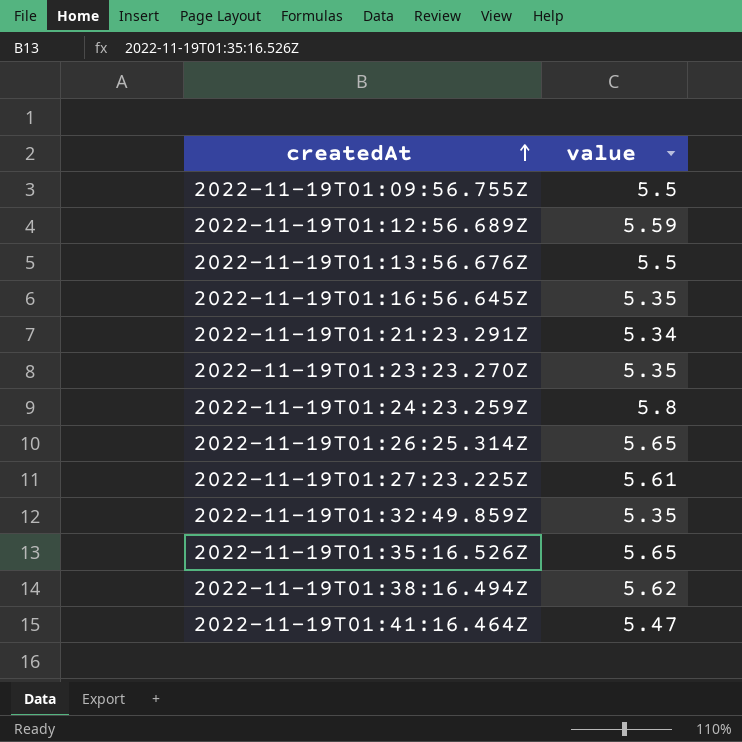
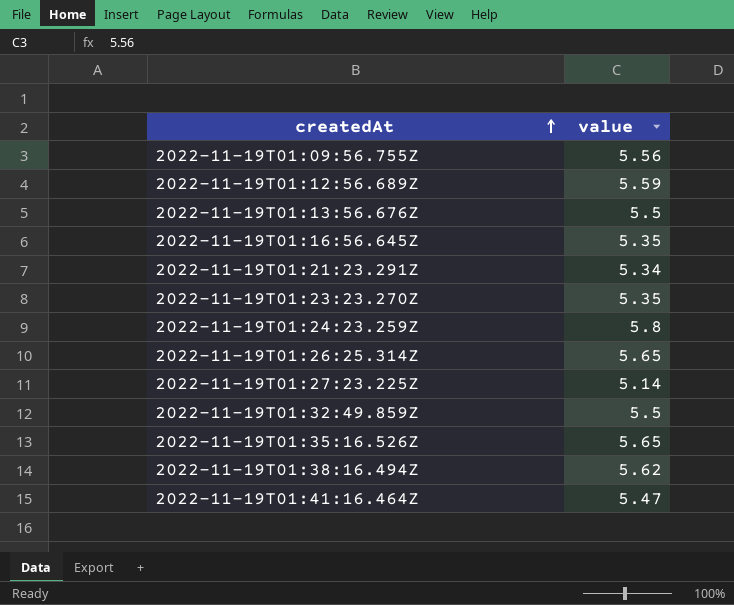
2022-11-19T01:09:56.755Z | value: 5.5 -> 5.56
2022-11-19T01:27:23.225Z | value: 5.61 -> 5.14
2022-11-19T01:32:49.859Z | value: 5.35 -> 5.5

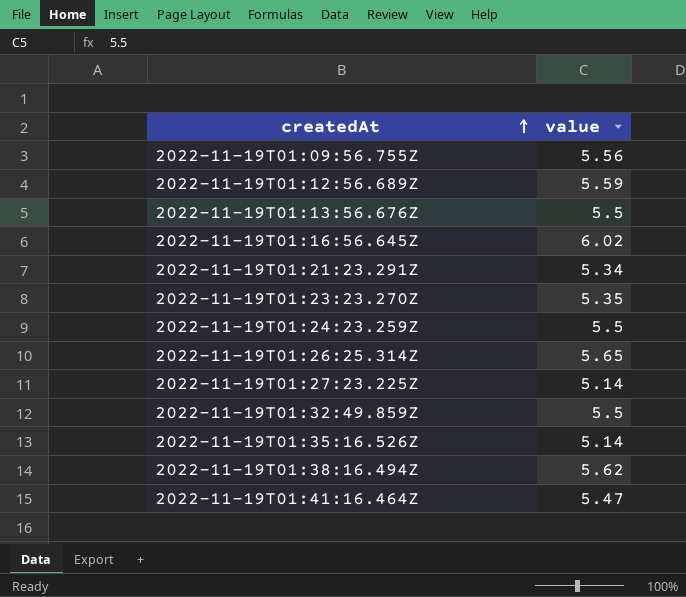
2022-11-19T01:16:56.645Z | value: 5.35 -> 6.02
2022-11-19T01:24:23.259Z | value: 5.8 -> 5.5
2022-11-19T01:35:16.526Z | value: 5.65 -> 5.14

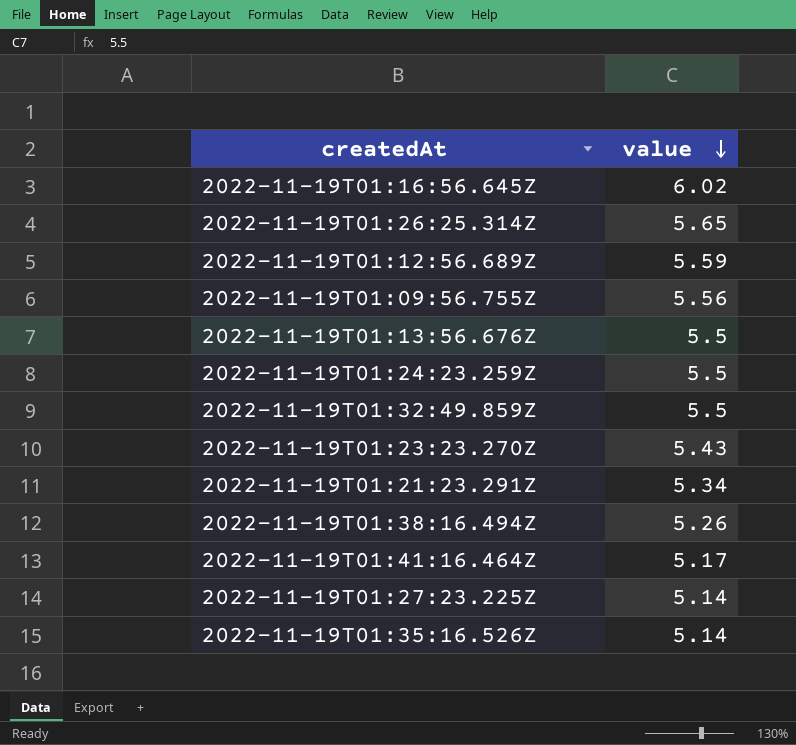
row order: createdAt ascending -> value descending
2022-11-19T01:23:23.270Z | value: 5.35 -> 5.43
2022-11-19T01:38:16.494Z | value: 5.62 -> 5.26
2022-11-19T01:41:16.464Z | value: 5.47 -> 5.17

